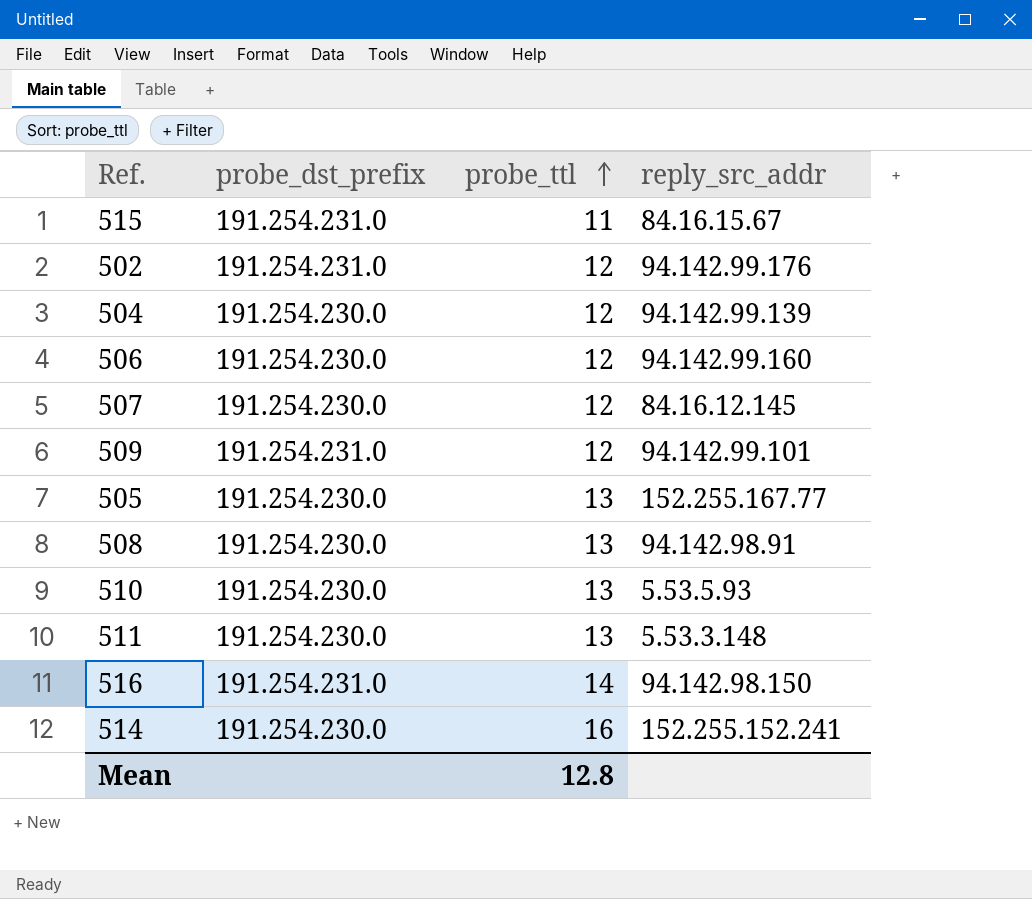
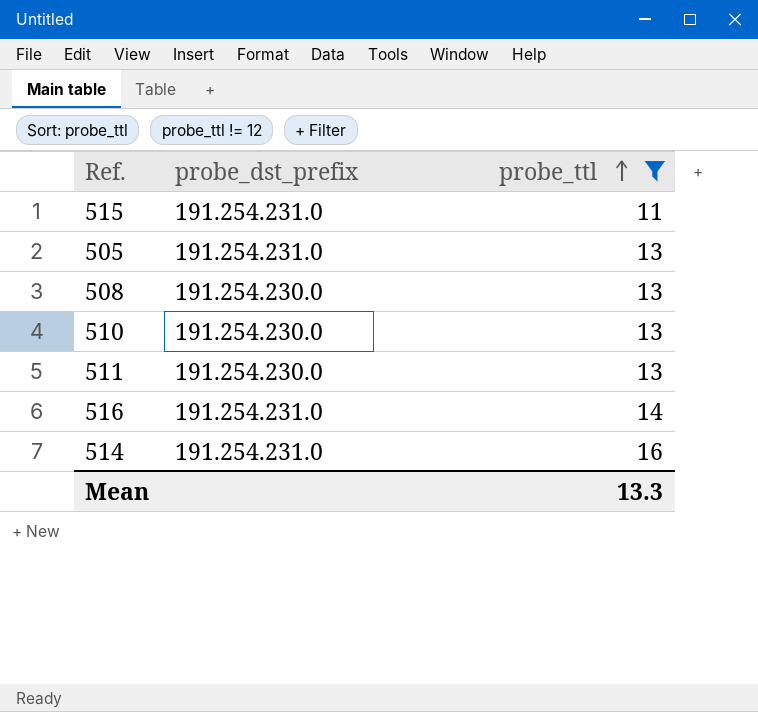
filter: none -> probe_ttl != 12
column reply_src_addr | position: 4 -> none
505 | probe_dst_prefix: 191.254.230.0 -> 191.254.231.0
514 | probe_dst_prefix: 191.254.230.0 -> 191.254.231.0
Mean | probe_ttl: 12.8 -> 13.3

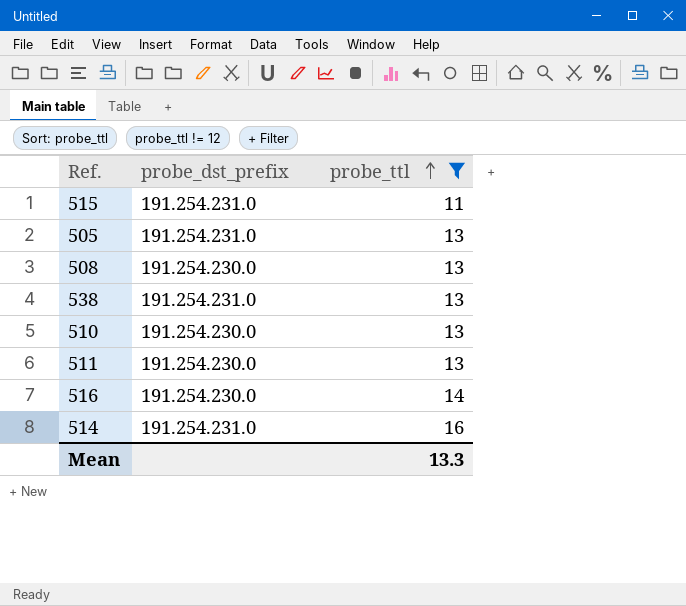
row 538: none -> 191.254.231.0 | 13
516 | probe_dst_prefix: 191.254.231.0 -> 191.254.230.0

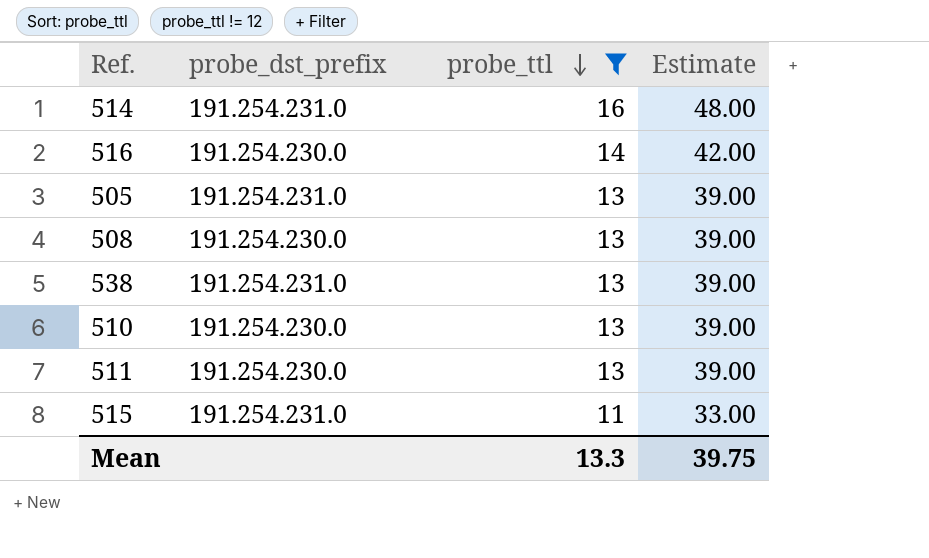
row order: probe_ttl ascending -> probe_ttl descending
column Estimate | formula: none -> [probe_ttl] * 3

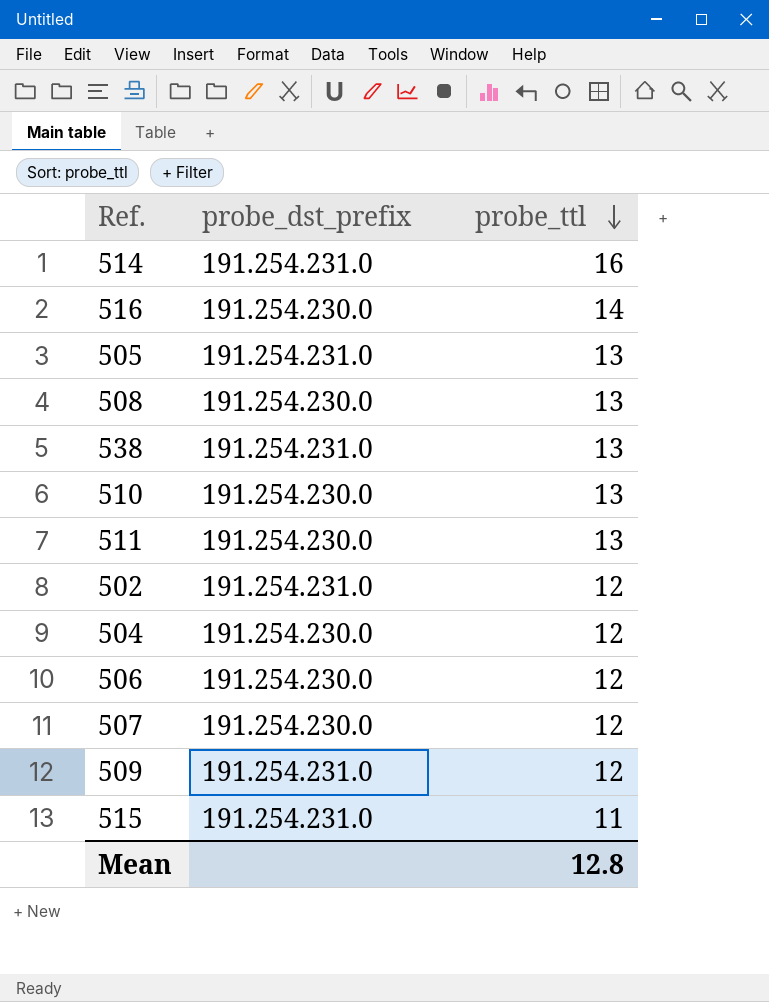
filter: probe_ttl != 12 -> none
column Estimate | formula: [probe_ttl] * 3 -> none
Mean | probe_ttl: 13.3 -> 12.8

